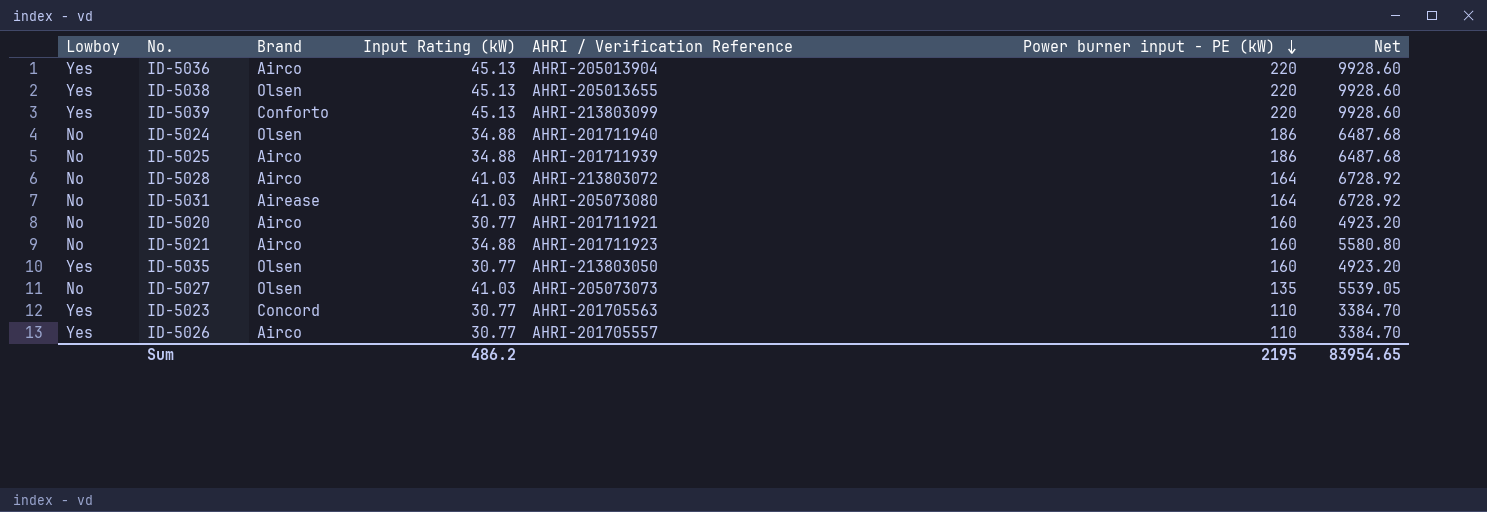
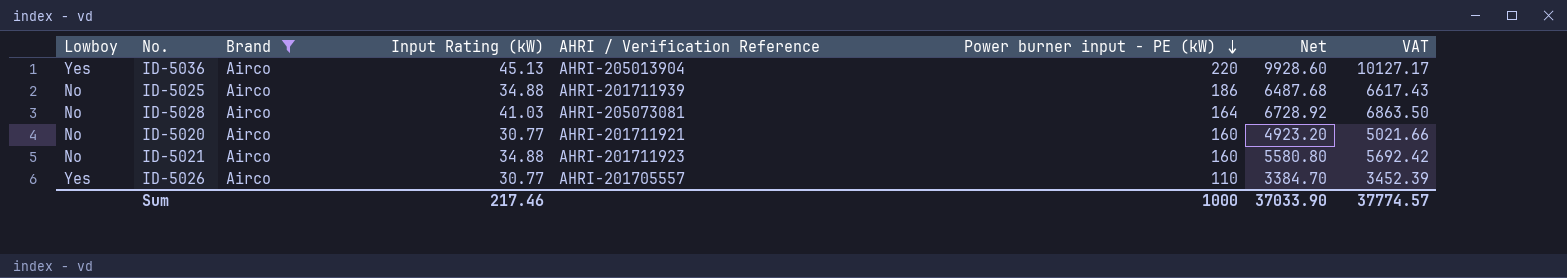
filter: none -> Brand = Airco
column VAT | formula: none -> [Net] * 1.02
ID-5028 | AHRI / Verification Reference: AHRI-213803072 -> AHRI-205073081
Sum | Input Rating (kW): 486.2 -> 217.46
Sum | Power burner input - PE (kW): 2195 -> 1000
Sum | Net: 83954.65 -> 37033.90

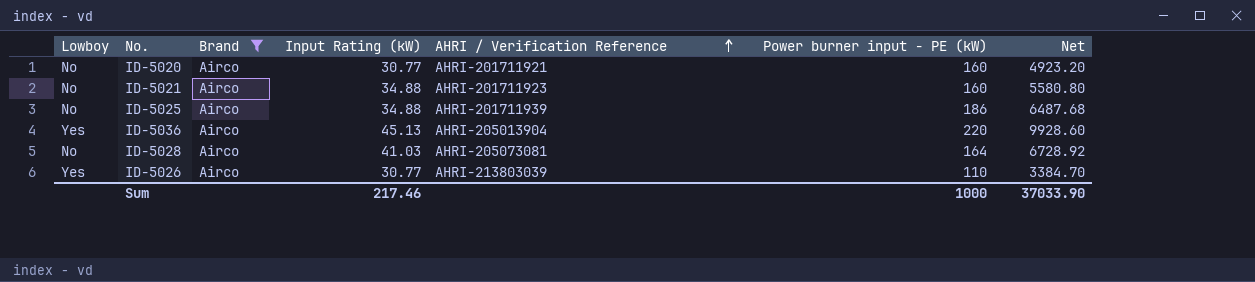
row order: Power burner input - PE (kW) descending -> AHRI / Verification Reference ascending
column VAT | formula: [Net] * 1.02 -> none
ID-5026 | AHRI / Verification Reference: AHRI-201705557 -> AHRI-213803039

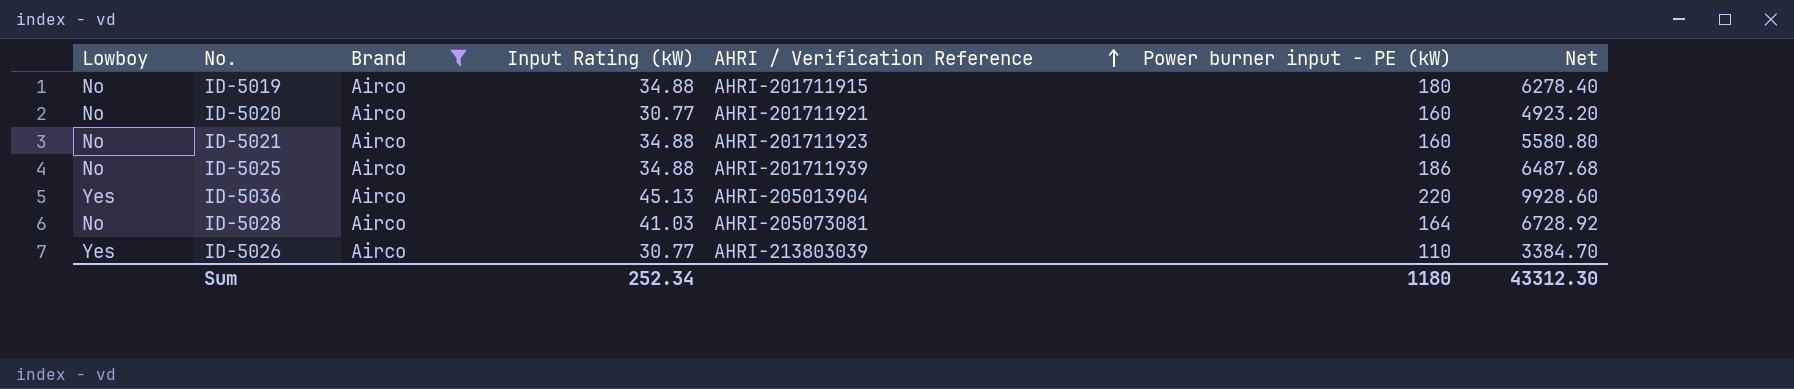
row ID-5019: none -> No | Airco | 34.88 | AHRI-201711915 | 180 | 6278.40
Sum | Input Rating (kW): 217.46 -> 252.34
Sum | Power burner input - PE (kW): 1000 -> 1180
Sum | Net: 37033.90 -> 43312.30

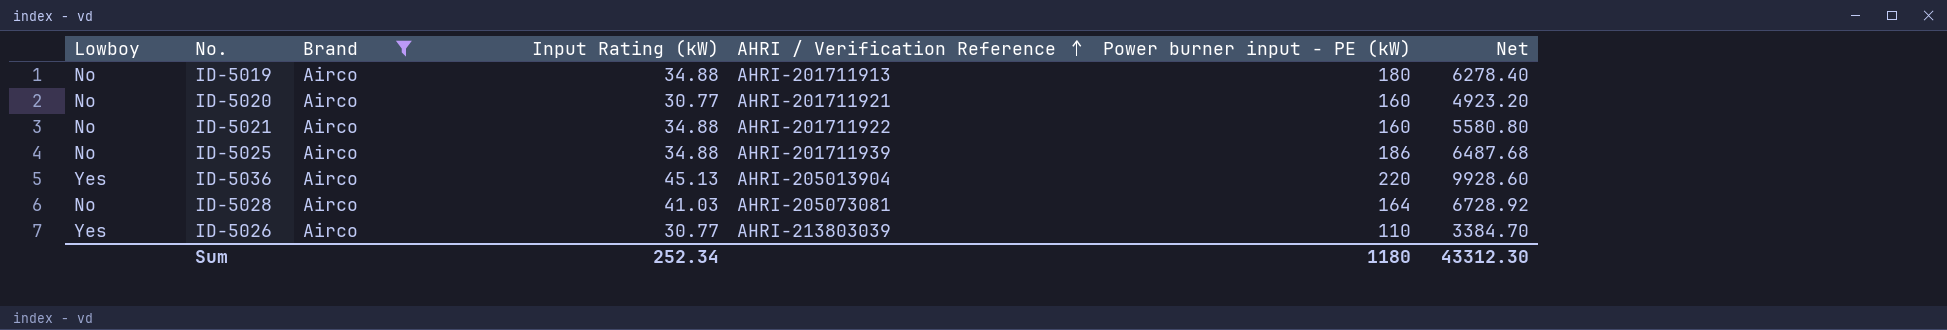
ID-5019 | AHRI / Verification Reference: AHRI-201711915 -> AHRI-201711913
ID-5021 | AHRI / Verification Reference: AHRI-201711923 -> AHRI-201711922

